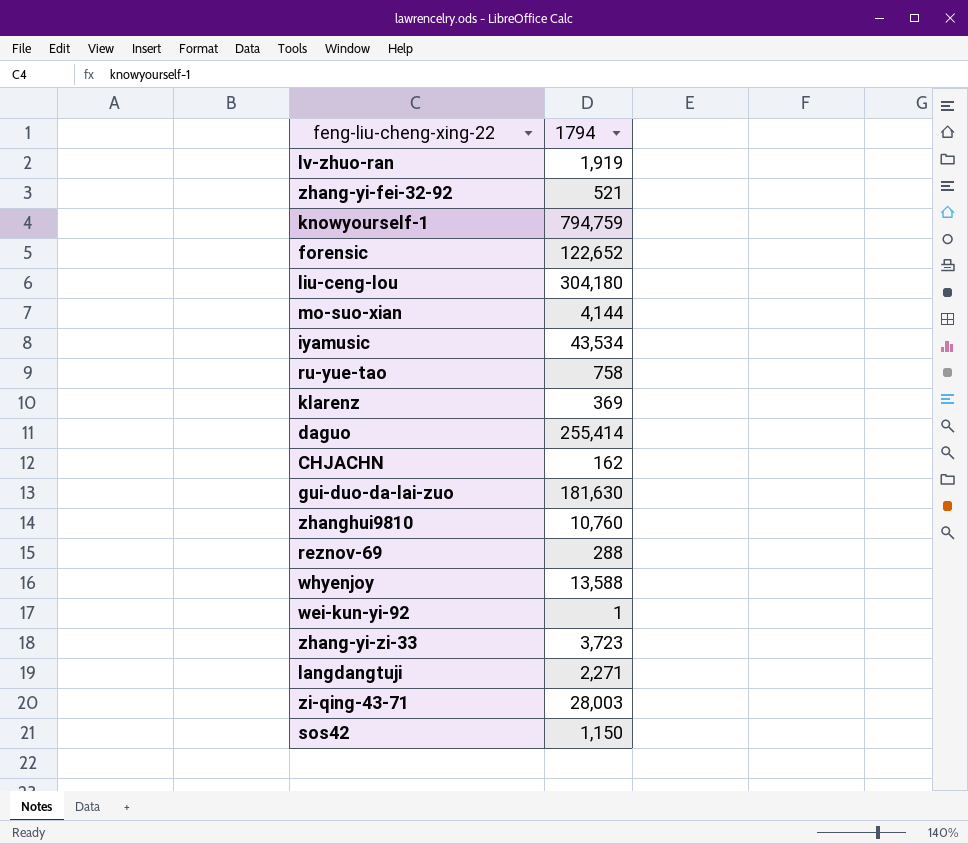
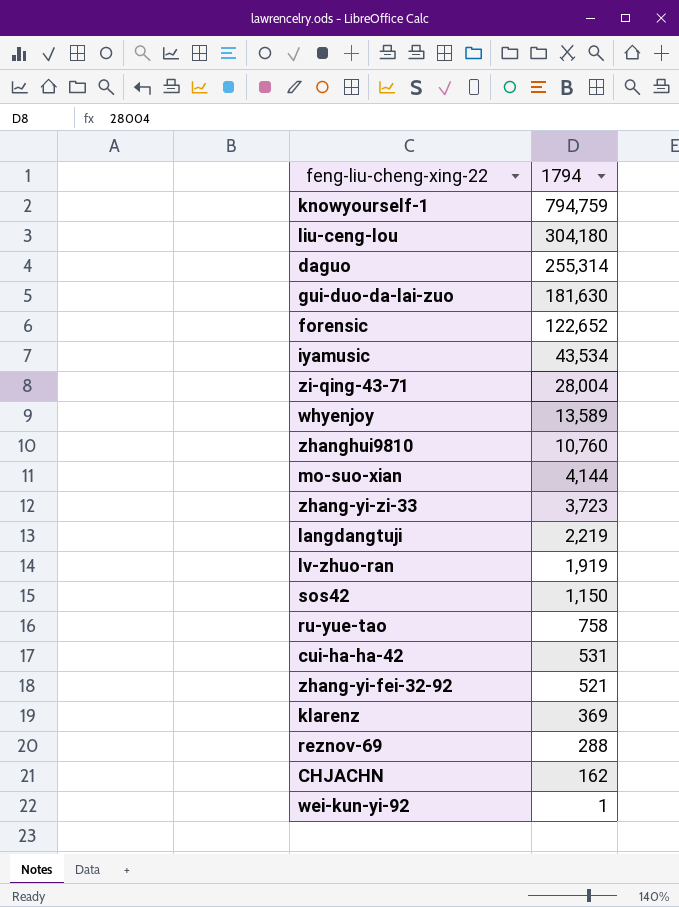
row order: none -> 1794 descending
daguo | 1794: 255,414 -> 255,314
zi-qing-43-71 | 1794: 28,003 -> 28,004
whyenjoy | 1794: 13,588 -> 13,589
langdangtuji | 1794: 2,271 -> 2,219
row cui-ha-ha-42: none -> 531

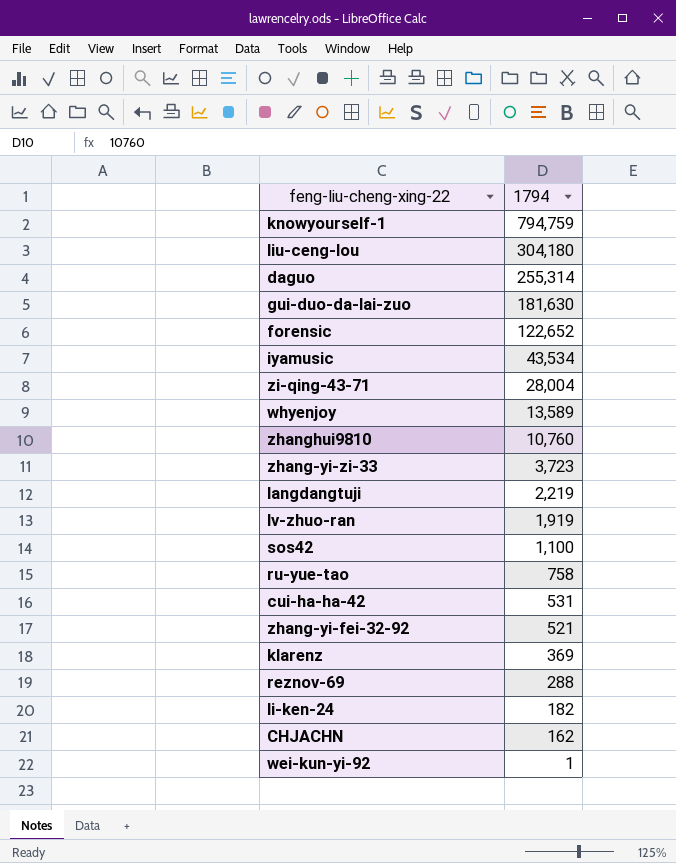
row mo-suo-xian: 4,144 -> none
sos42 | 1794: 1,150 -> 1,100
row li-ken-24: none -> 182

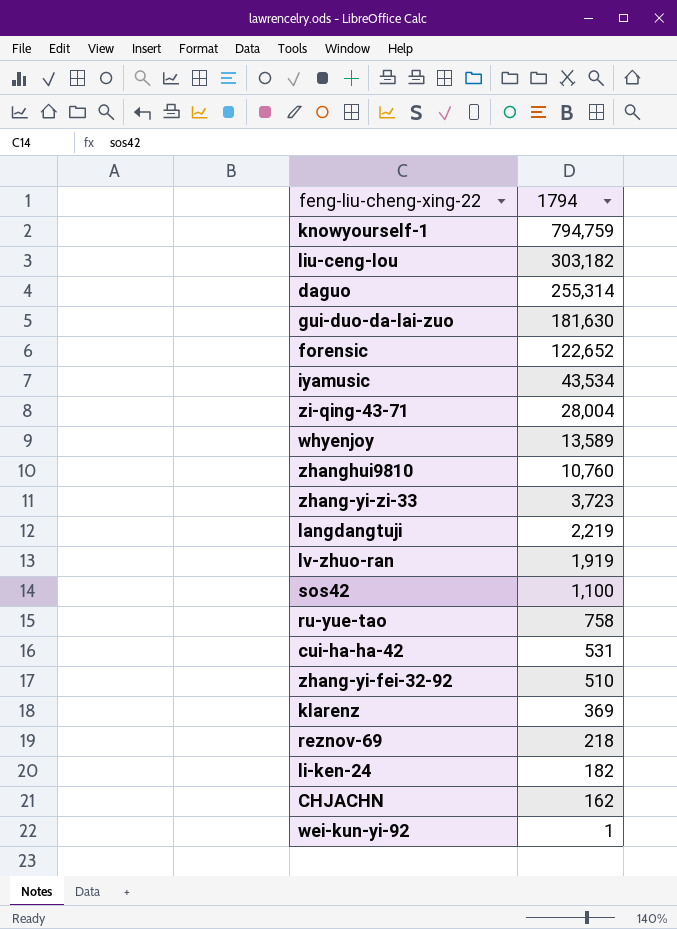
liu-ceng-lou | 1794: 304,180 -> 303,182
zhang-yi-fei-32-92 | 1794: 521 -> 510
reznov-69 | 1794: 288 -> 218

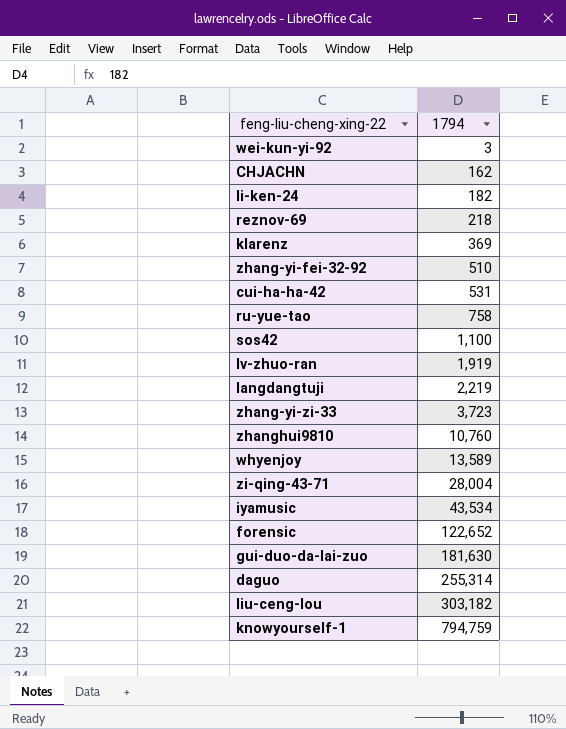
row order: 1794 descending -> 1794 ascending
wei-kun-yi-92 | 1794: 1 -> 3

